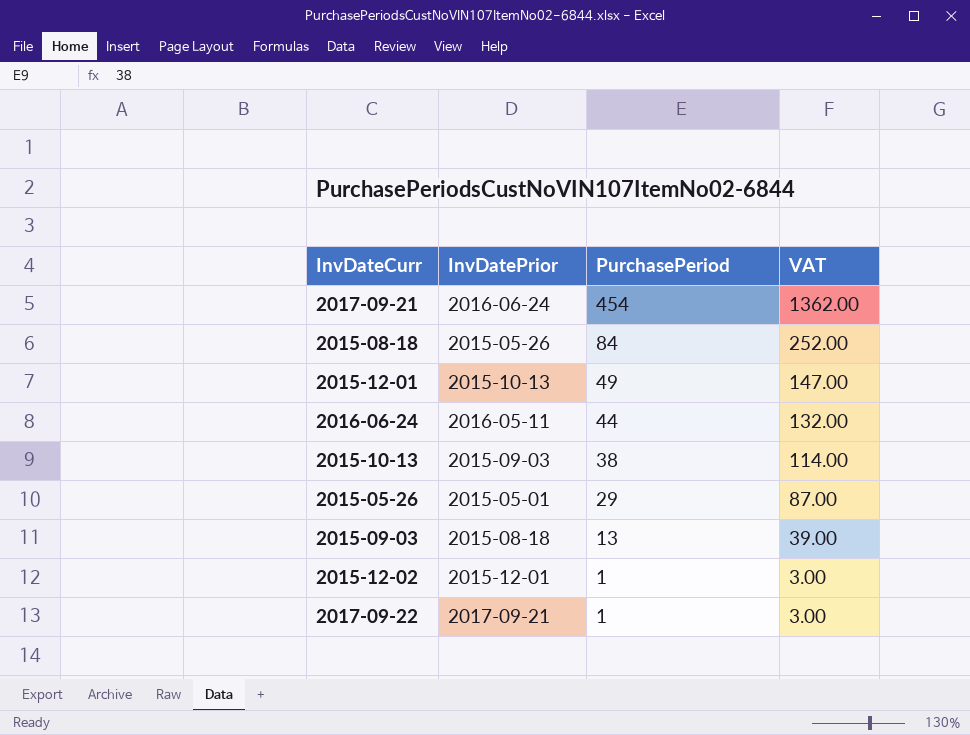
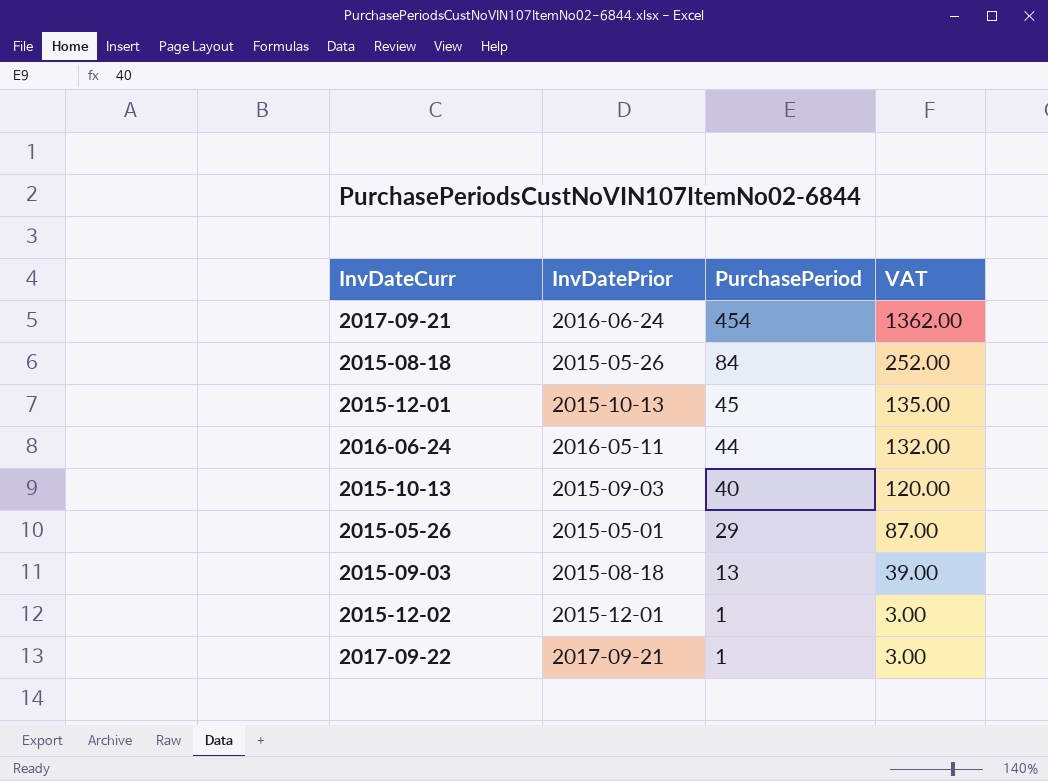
2015-12-01 | PurchasePeriod: 49 -> 45
2015-12-01 | VAT: 147.00 -> 135.00
2015-10-13 | PurchasePeriod: 38 -> 40
2015-10-13 | VAT: 114.00 -> 120.00

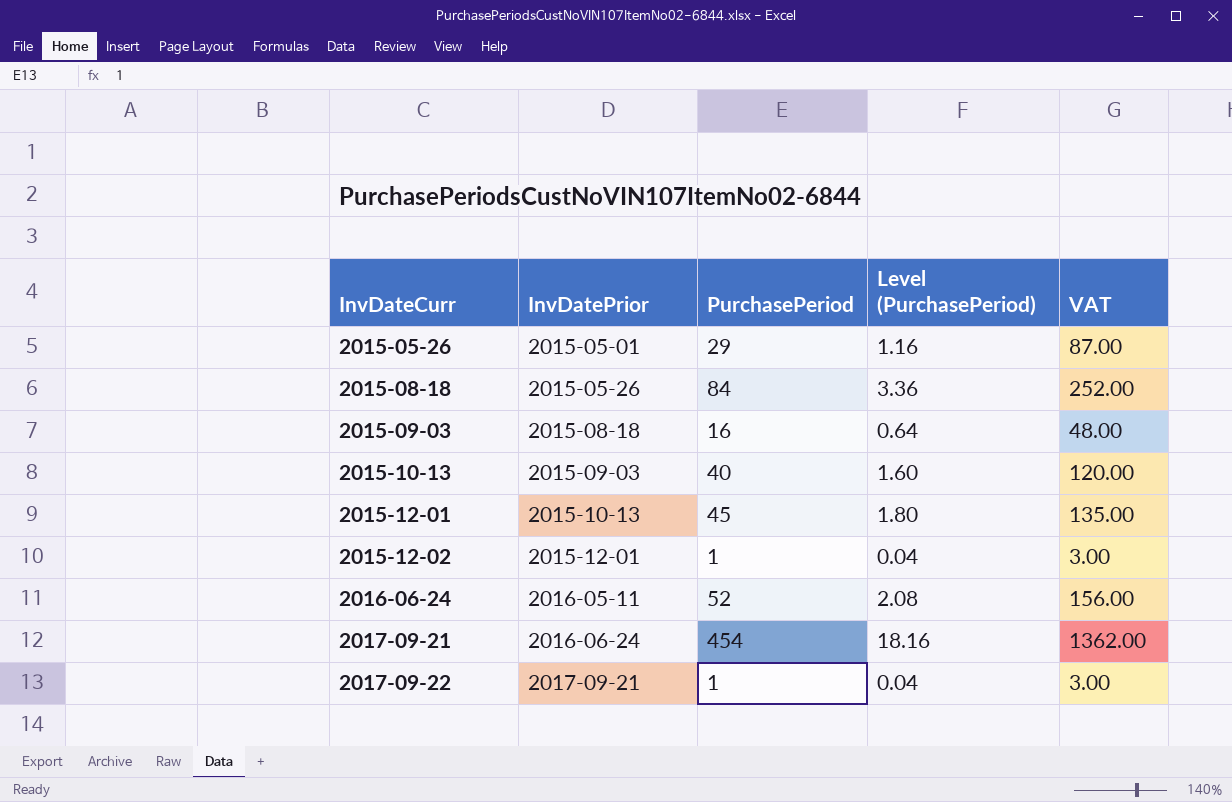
row order: PurchasePeriod descending -> InvDateCurr ascending
column Level (PurchasePeriod) | formula: none -> [PurchasePeriod] * 0.04
2015-09-03 | PurchasePeriod: 13 -> 16
2015-09-03 | VAT: 39.00 -> 48.00
2016-06-24 | PurchasePeriod: 44 -> 52
2016-06-24 | VAT: 132.00 -> 156.00

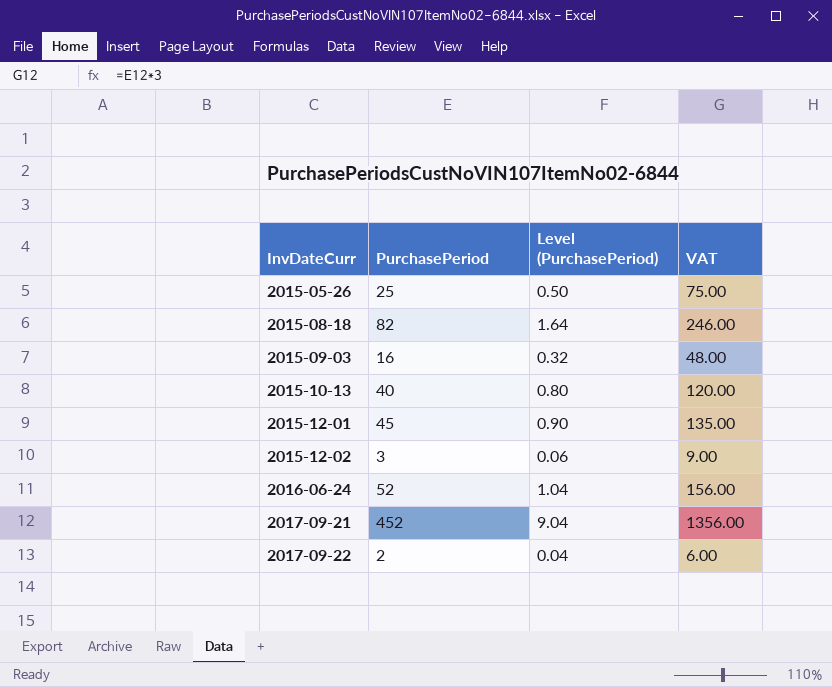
column InvDatePrior | position: 2 -> none
column Level (PurchasePeriod) | formula: [PurchasePeriod] * 0.04 -> [PurchasePeriod] * 0.02
2015-05-26 | PurchasePeriod: 29 -> 25
2015-05-26 | VAT: 87.00 -> 75.00
2015-08-18 | PurchasePeriod: 84 -> 82
2015-08-18 | VAT: 252.00 -> 246.00
2015-12-02 | PurchasePeriod: 1 -> 3
2015-12-02 | VAT: 3.00 -> 9.00
2017-09-21 | PurchasePeriod: 454 -> 452
2017-09-21 | VAT: 1362.00 -> 1356.00
2017-09-22 | PurchasePeriod: 1 -> 2
2017-09-22 | VAT: 3.00 -> 6.00

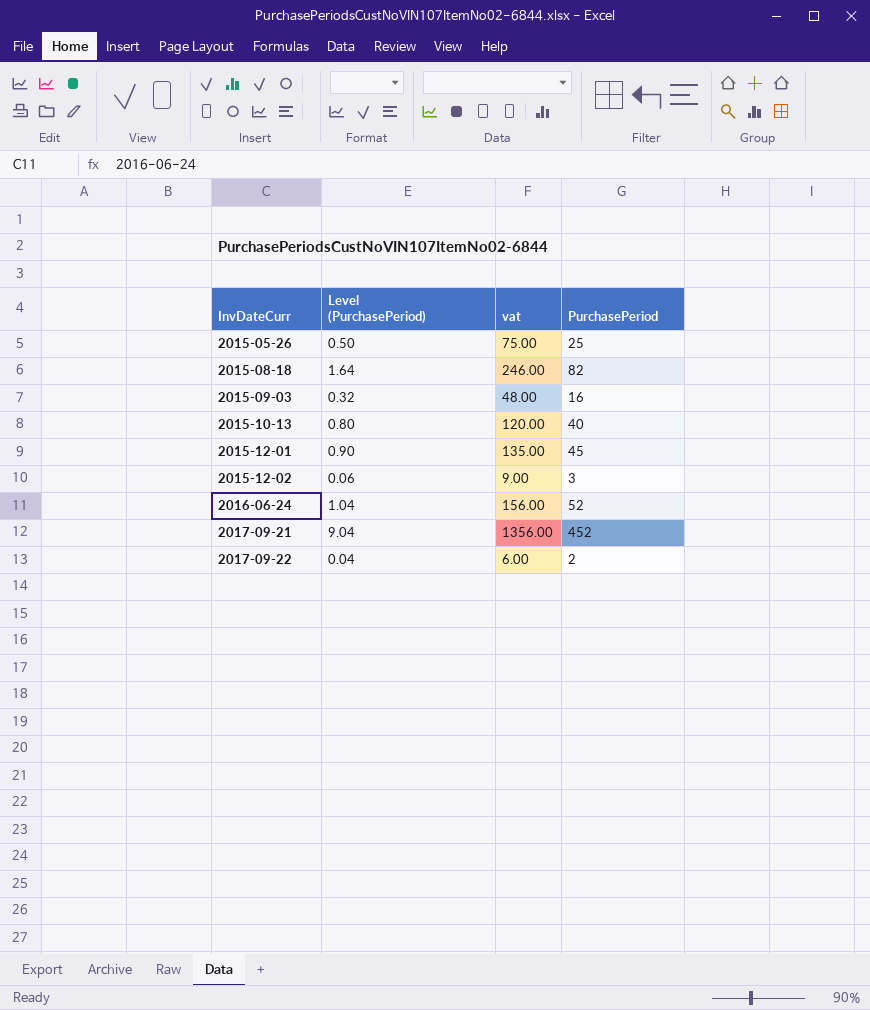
column name: VAT -> vat
column PurchasePeriod | position: 2 -> 4

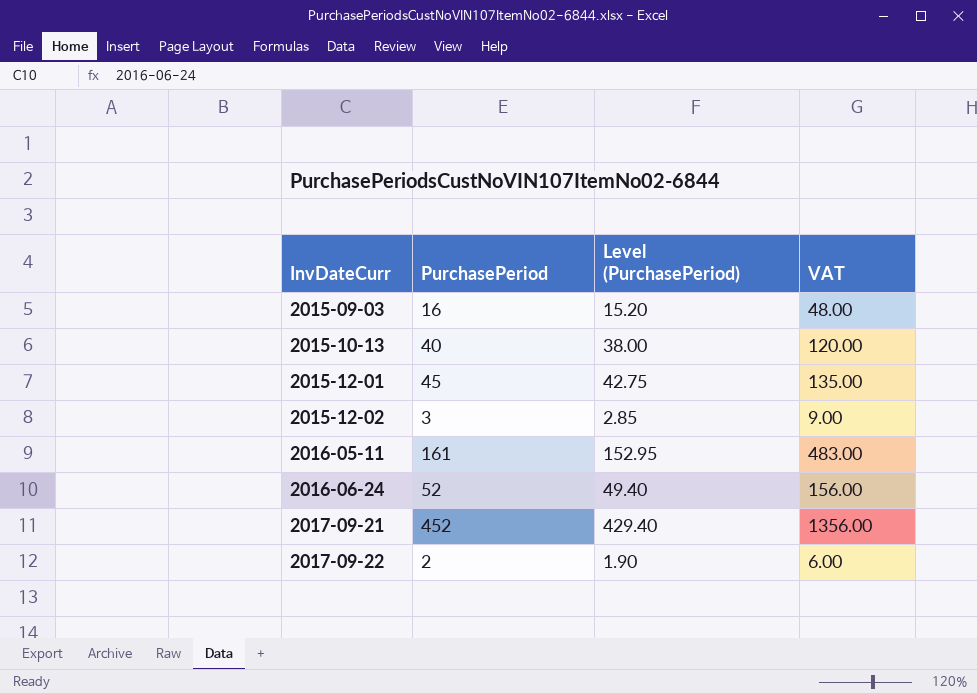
column PurchasePeriod | position: 4 -> 2
column Level (PurchasePeriod) | formula: [PurchasePeriod] * 0.02 -> [PurchasePeriod] * 0.95
column name: vat -> VAT
row 2015-05-26: 0.50 | 75.00 | 25 -> none
row 2015-08-18: 1.64 | 246.00 | 82 -> none
row 2016-05-11: none -> 161 | 152.95 | 483.00

